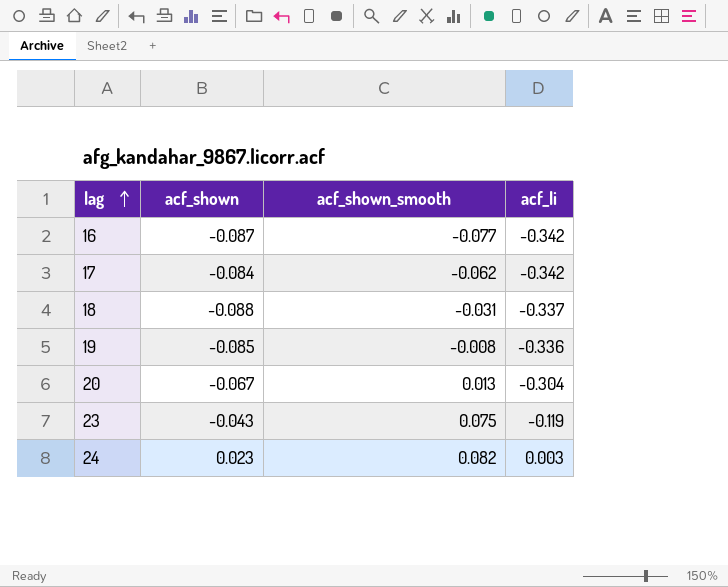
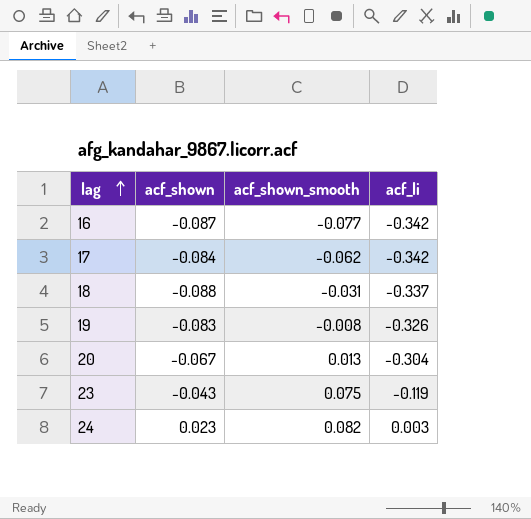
19 | acf_shown: -0.085 -> -0.083
19 | acf_li: -0.336 -> -0.326

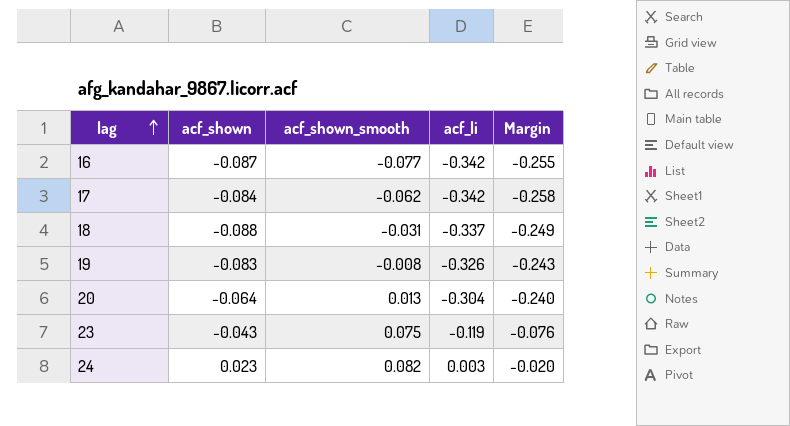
column Margin | formula: none -> [acf_li] - [acf_shown]
20 | acf_shown: -0.067 -> -0.064

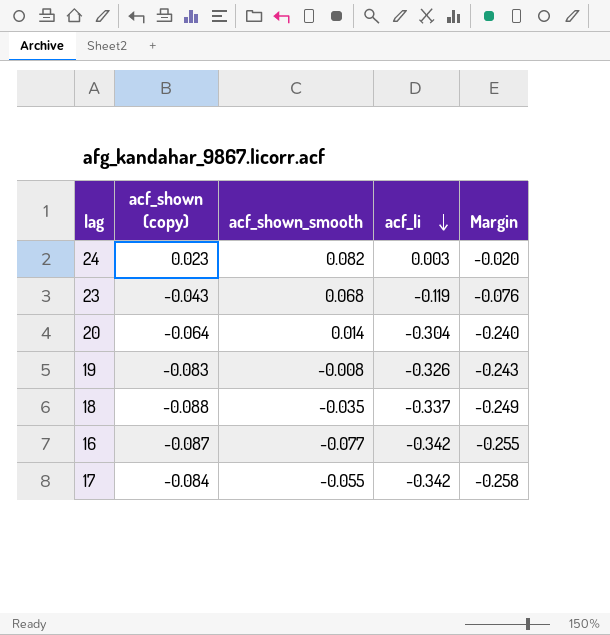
row order: lag ascending -> acf_li descending
column name: acf_shown -> acf_shown (copy)
23 | acf_shown_smooth: 0.075 -> 0.068
20 | acf_shown_smooth: 0.013 -> 0.014
18 | acf_shown_smooth: -0.031 -> -0.035
17 | acf_shown_smooth: -0.062 -> -0.055

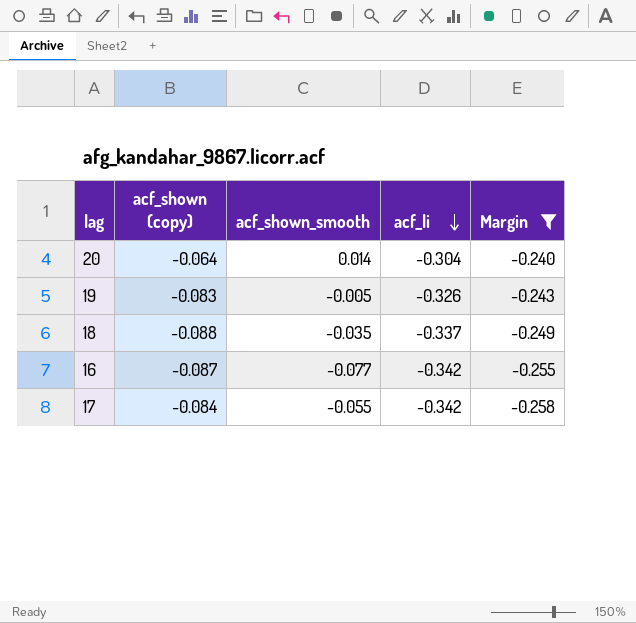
filter: none -> Margin <= -0.240
19 | acf_shown_smooth: -0.008 -> -0.005

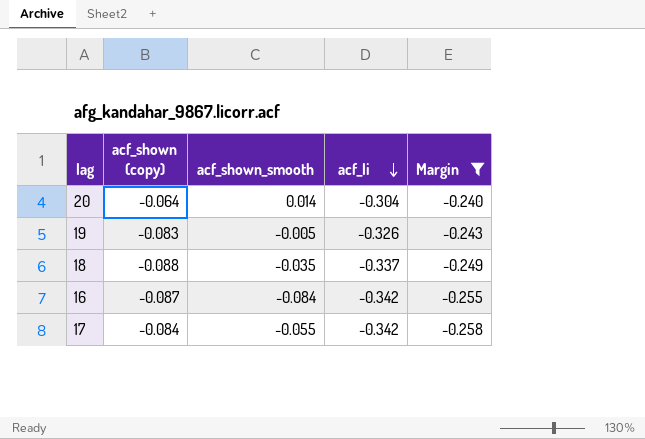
16 | acf_shown_smooth: -0.077 -> -0.084

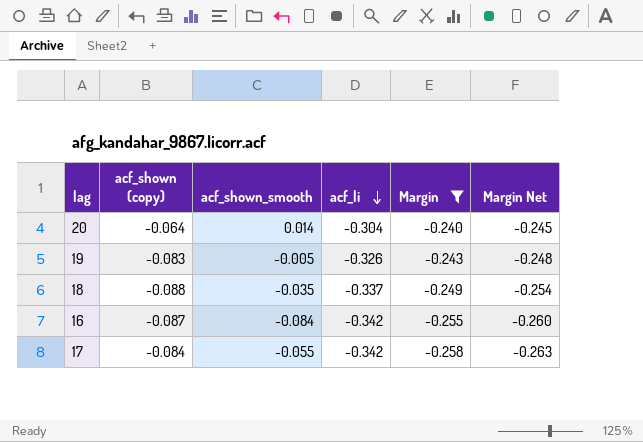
column Margin Net | formula: none -> [Margin] * 1.02

